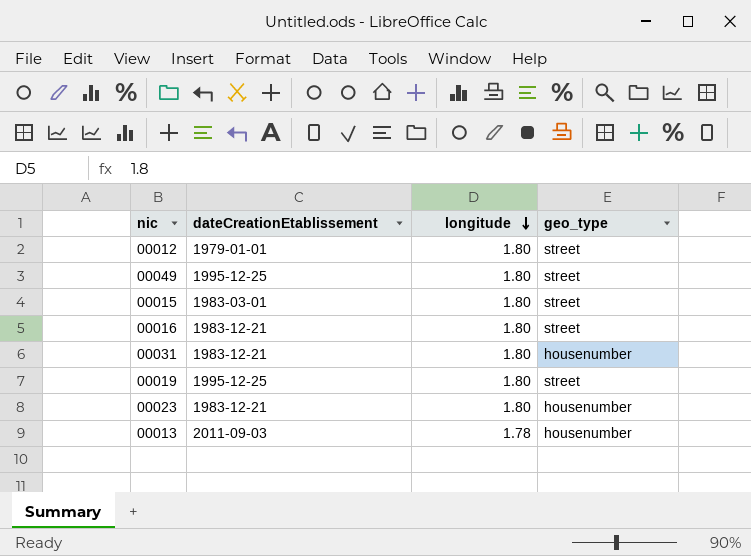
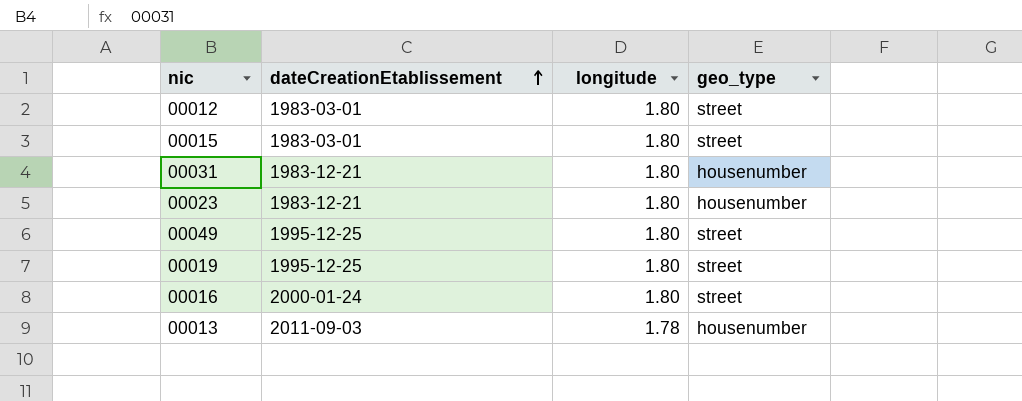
row order: longitude descending -> dateCreationEtablissement ascending
00012 | dateCreationEtablissement: 1979-01-01 -> 1983-03-01
00016 | dateCreationEtablissement: 1983-12-21 -> 2000-01-24

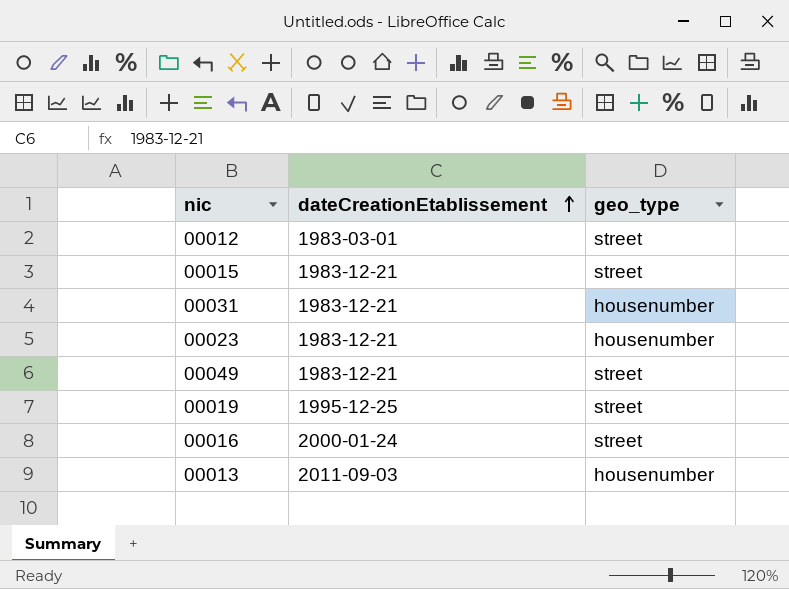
column longitude | position: 3 -> none
00015 | dateCreationEtablissement: 1983-03-01 -> 1983-12-21
00049 | dateCreationEtablissement: 1995-12-25 -> 1983-12-21

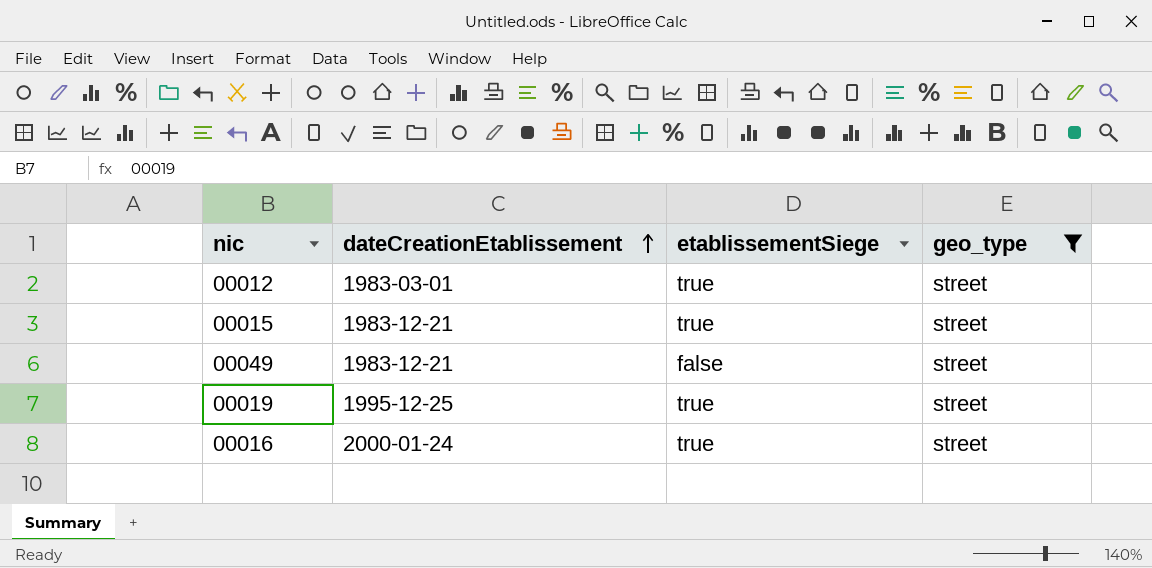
filter: none -> geo_type = street
column etablissementSiege | position: none -> 3

